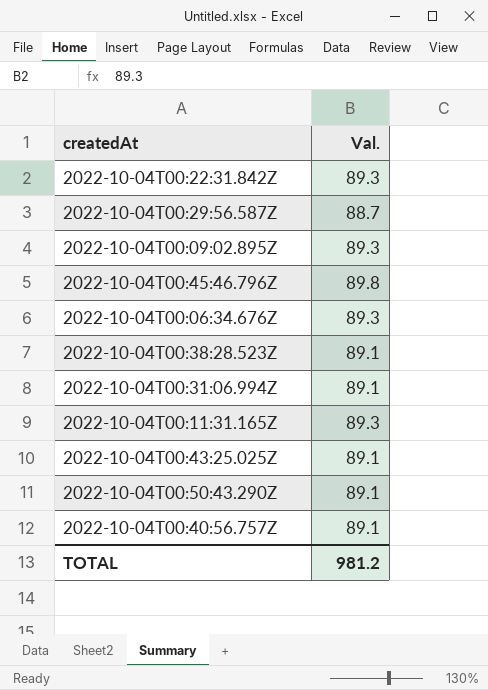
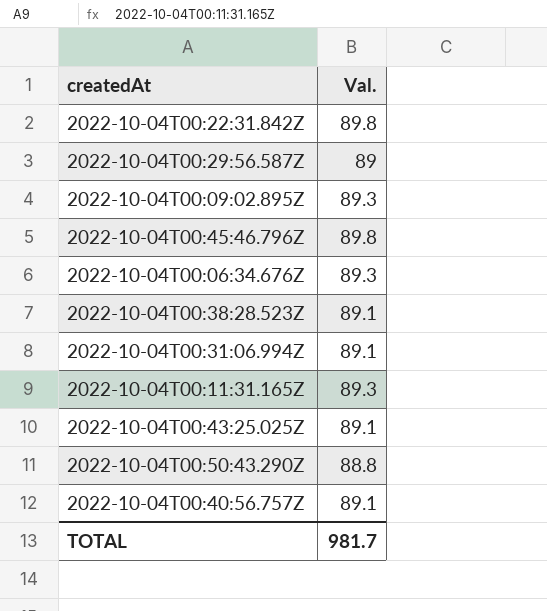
2022-10-04T00:22:31.842Z | Val.: 89.3 -> 89.8
2022-10-04T00:29:56.587Z | Val.: 88.7 -> 89
2022-10-04T00:50:43.290Z | Val.: 89.1 -> 88.8
TOTAL | Val.: 981.2 -> 981.7

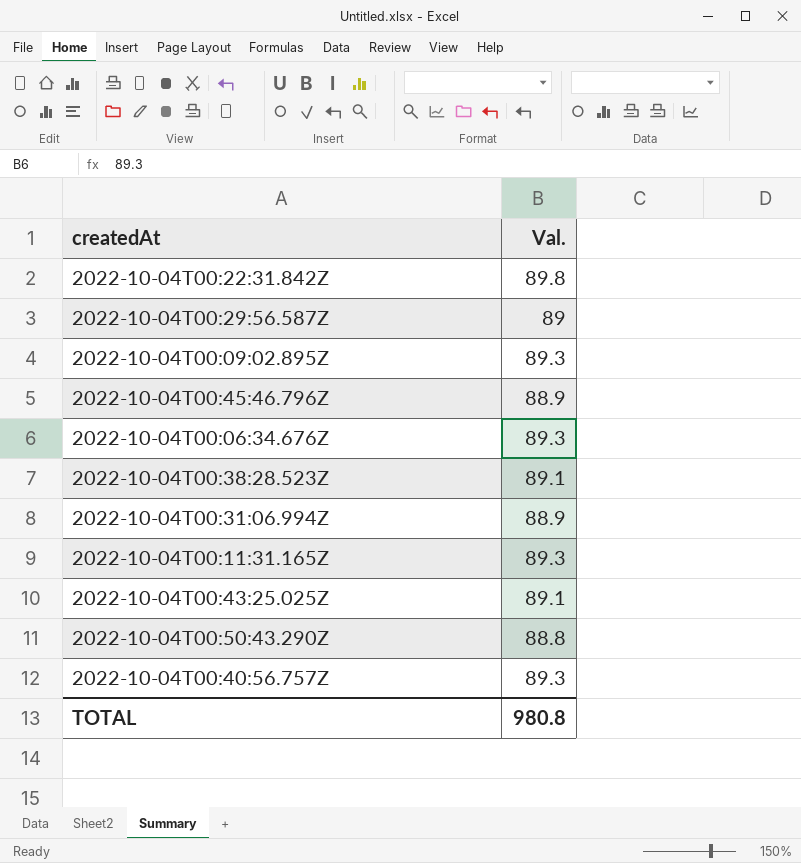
2022-10-04T00:45:46.796Z | Val.: 89.8 -> 88.9
2022-10-04T00:31:06.994Z | Val.: 89.1 -> 88.9
2022-10-04T00:40:56.757Z | Val.: 89.1 -> 89.3
TOTAL | Val.: 981.7 -> 980.8

